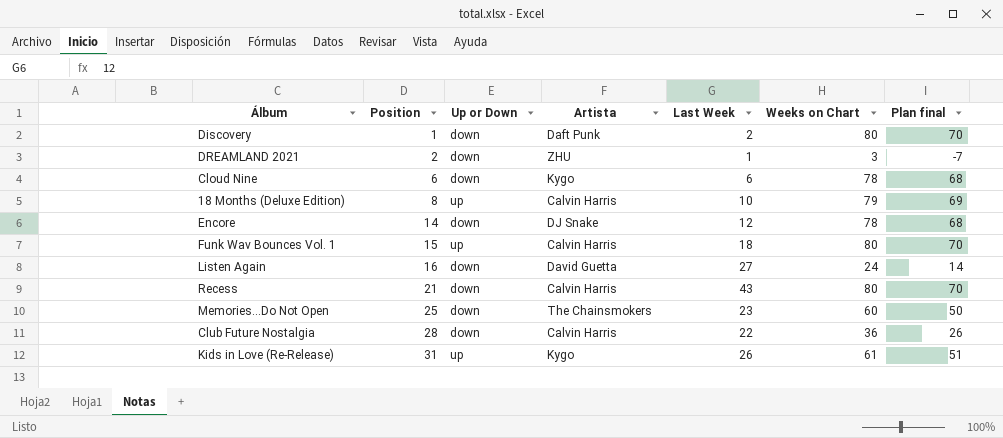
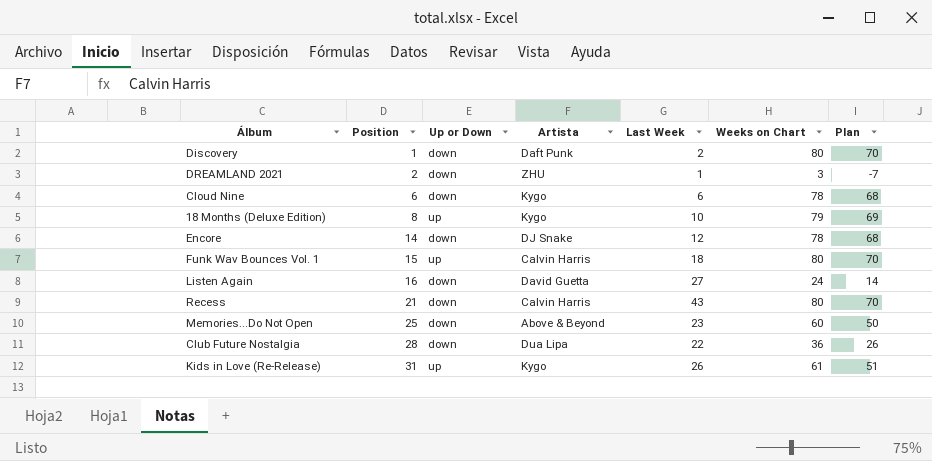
column name: Plan final -> Plan
18 Months (Deluxe Edition) | Artista: Calvin Harris -> Kygo
Memories...Do Not Open | Artista: The Chainsmokers -> Above & Beyond
Club Future Nostalgia | Artista: Calvin Harris -> Dua Lipa

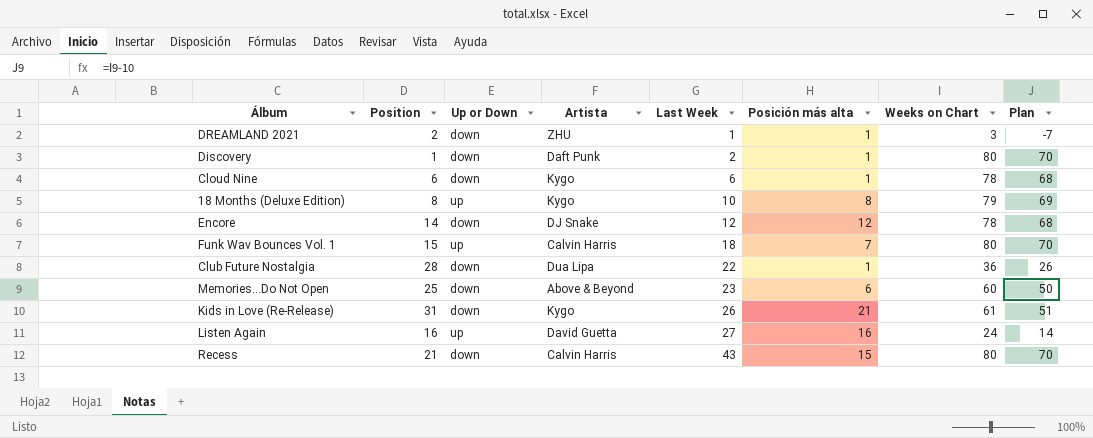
row order: Position ascending -> Last Week ascending
column Posición más alta | position: none -> 6
Kids in Love (Re-Release) | Up or Down: up -> down
Listen Again | Up or Down: down -> up

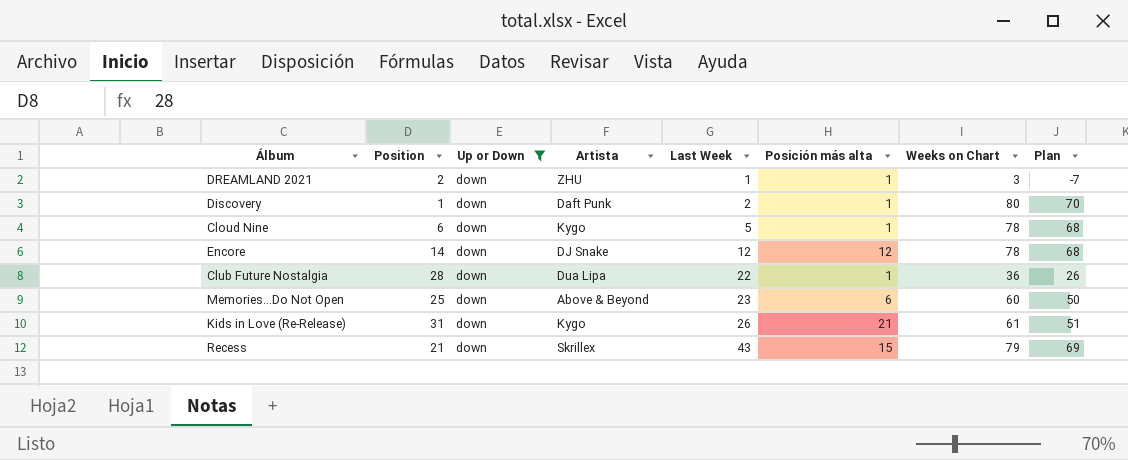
filter: none -> Up or Down = down
Cloud Nine | Last Week: 6 -> 5
Recess | Artista: Calvin Harris -> Skrillex
Recess | Weeks on Chart: 80 -> 79
Recess | Plan: 70 -> 69

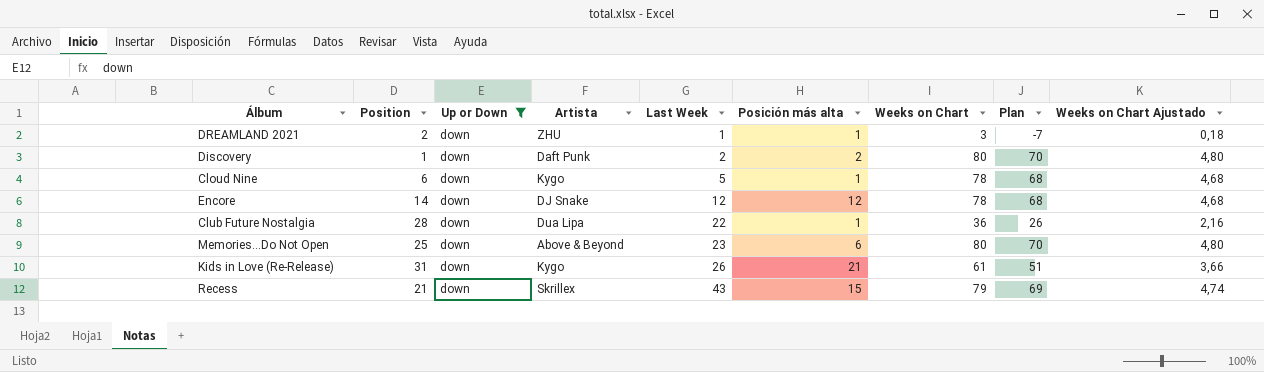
column Weeks on Chart Ajustado | formula: none -> [Weeks on Chart] * 0,06
Discovery | Posición más alta: 1 -> 2
Memories...Do Not Open | Weeks on Chart: 60 -> 80
Memories...Do Not Open | Plan: 50 -> 70

